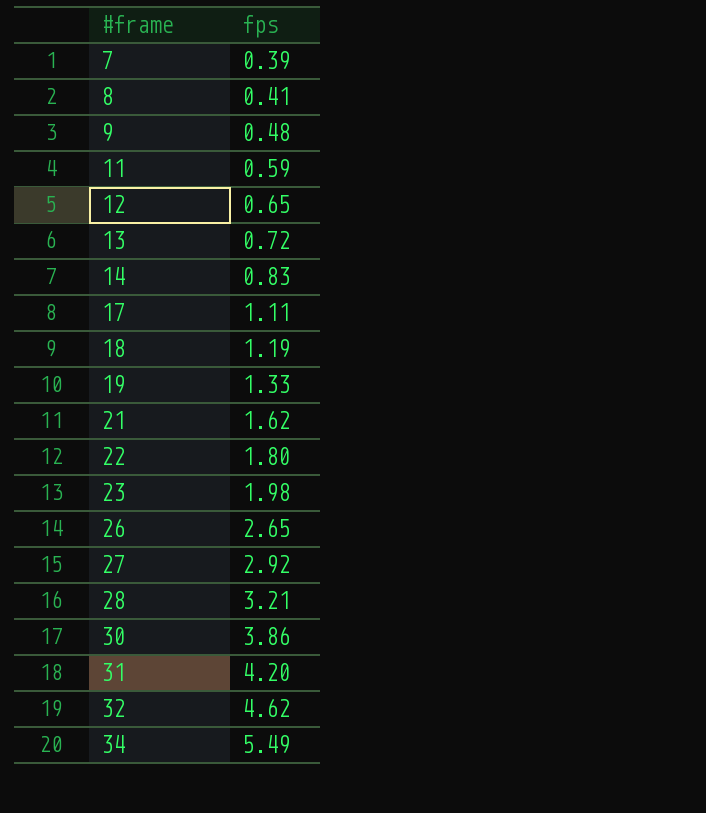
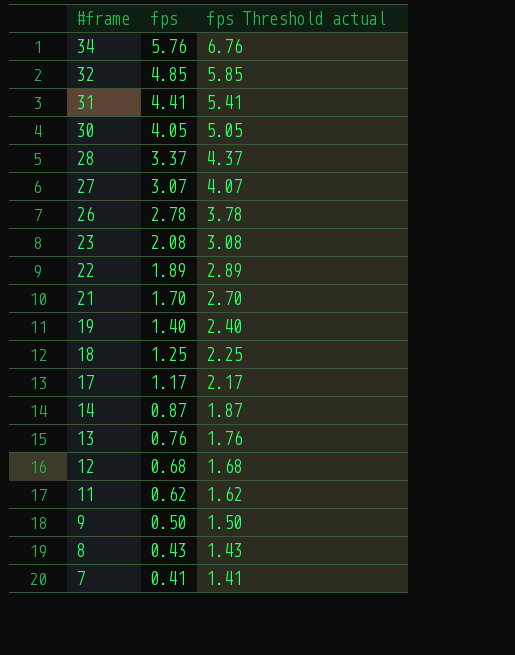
row order: #frame ascending -> #frame descending
column fps Threshold actual | formula: none -> [fps] + 1
34 | fps: 5.49 -> 5.76
32 | fps: 4.62 -> 4.85
31 | fps: 4.20 -> 4.41
30 | fps: 3.86 -> 4.05
28 | fps: 3.21 -> 3.37
27 | fps: 2.92 -> 3.07
26 | fps: 2.65 -> 2.78
23 | fps: 1.98 -> 2.08
22 | fps: 1.80 -> 1.89
21 | fps: 1.62 -> 1.70
19 | fps: 1.33 -> 1.40
18 | fps: 1.19 -> 1.25
17 | fps: 1.11 -> 1.17
14 | fps: 0.83 -> 0.87
13 | fps: 0.72 -> 0.76
12 | fps: 0.65 -> 0.68
11 | fps: 0.59 -> 0.62
9 | fps: 0.48 -> 0.50
8 | fps: 0.41 -> 0.43
7 | fps: 0.39 -> 0.41

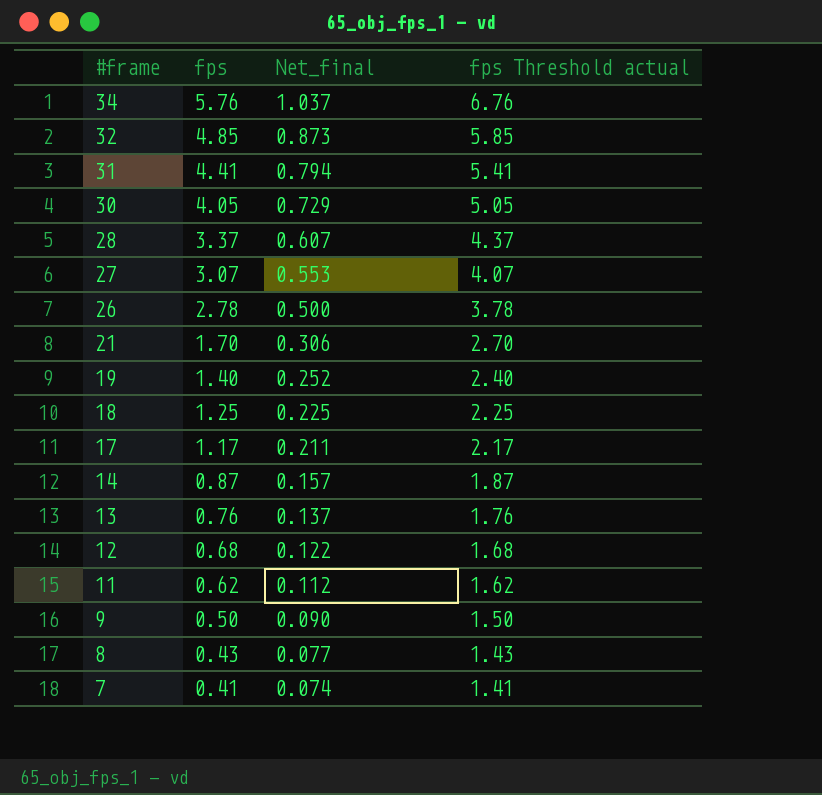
column Net_final | formula: none -> [fps] * 0.18
row 23: 2.08 | 3.08 -> none
row 22: 1.89 | 2.89 -> none

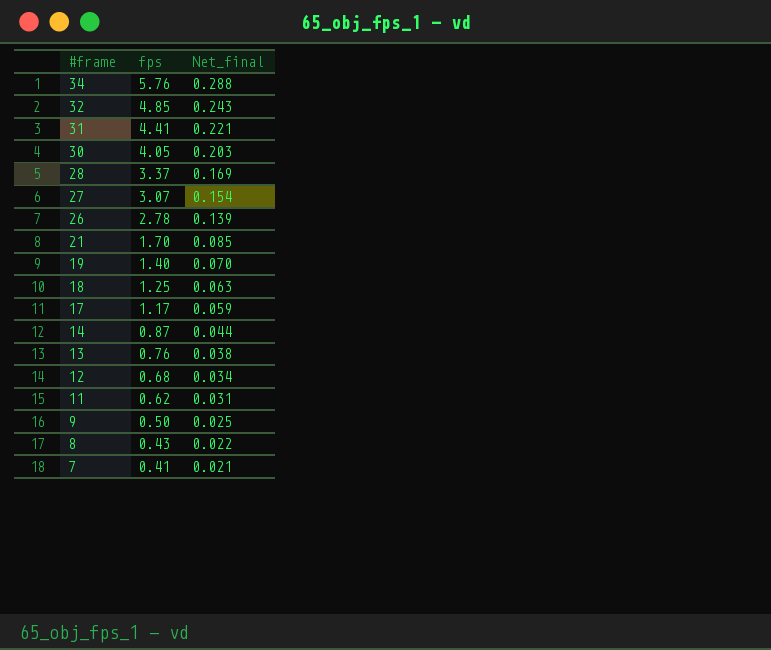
column fps Threshold actual | formula: [fps] + 1 -> none
column Net_final | formula: [fps] * 0.18 -> [fps] * 0.05

